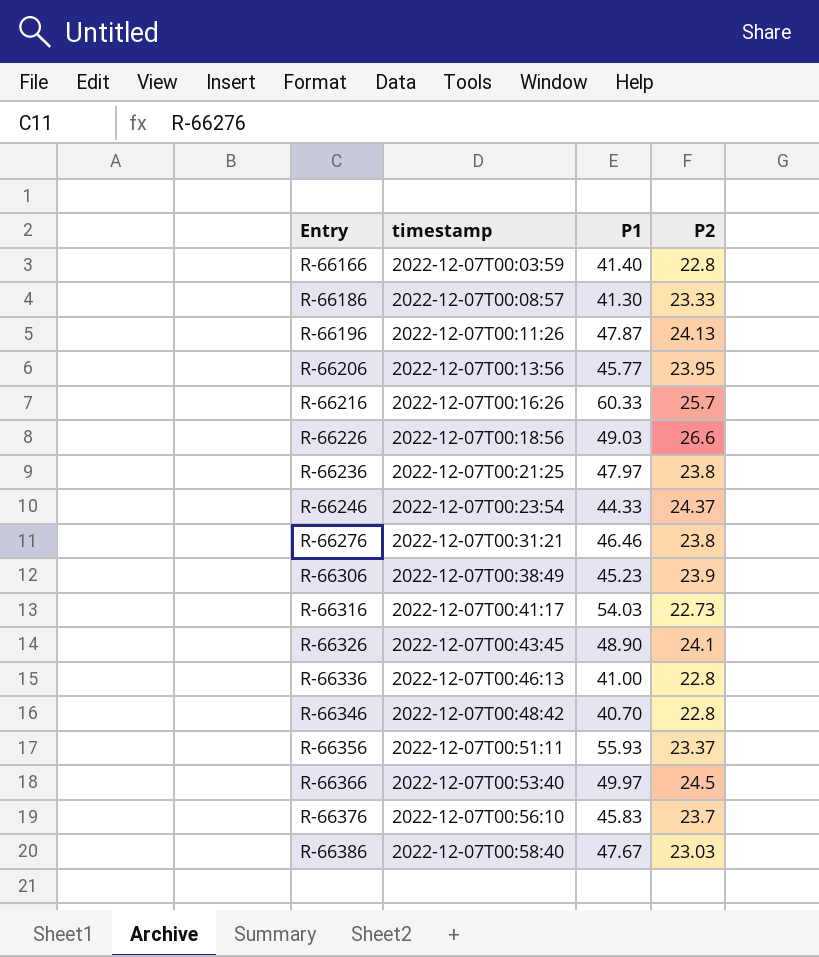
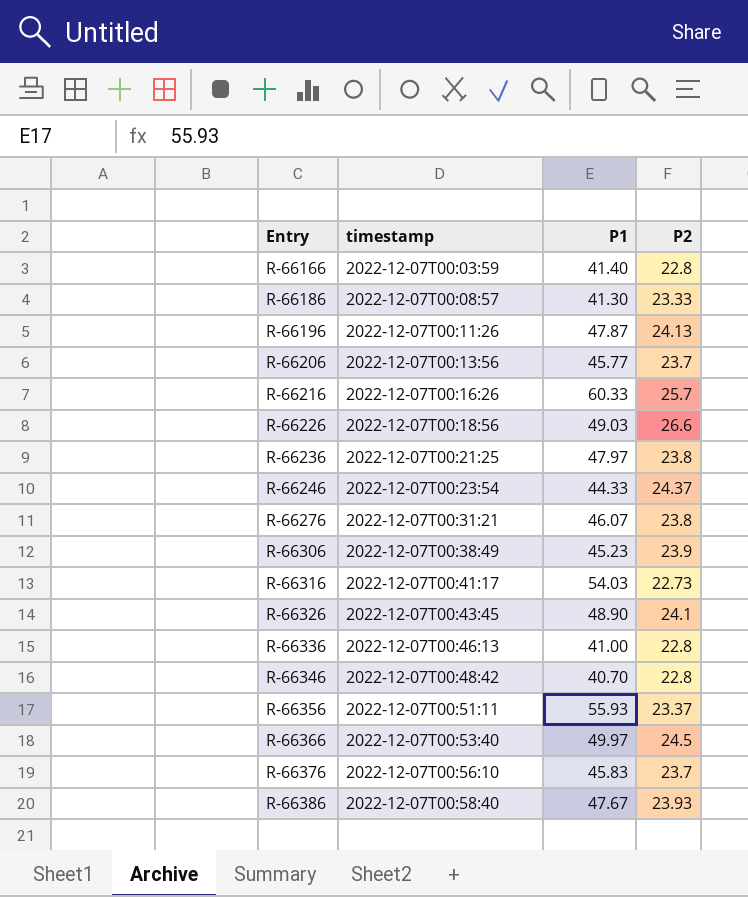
R-66206 | P2: 23.95 -> 23.7
R-66276 | P1: 46.46 -> 46.07
R-66386 | P2: 23.03 -> 23.93

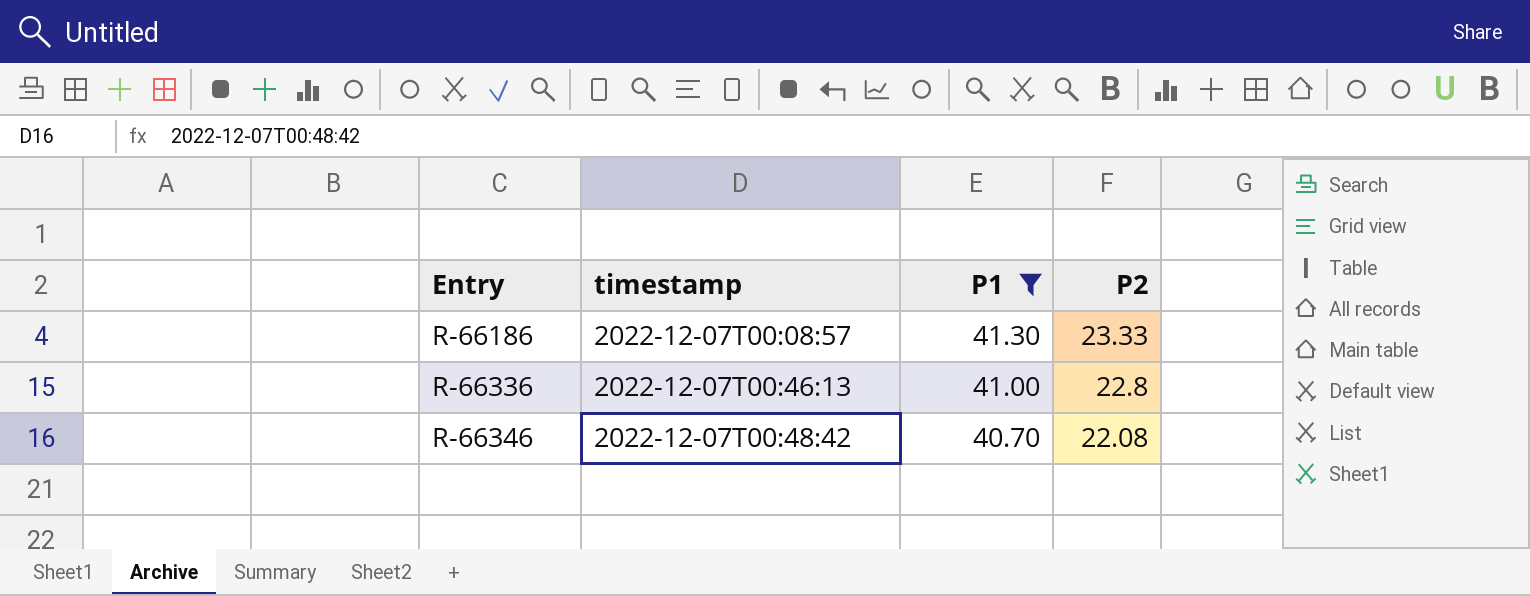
filter: none -> P1 <= 41.30
R-66346 | P2: 22.8 -> 22.08

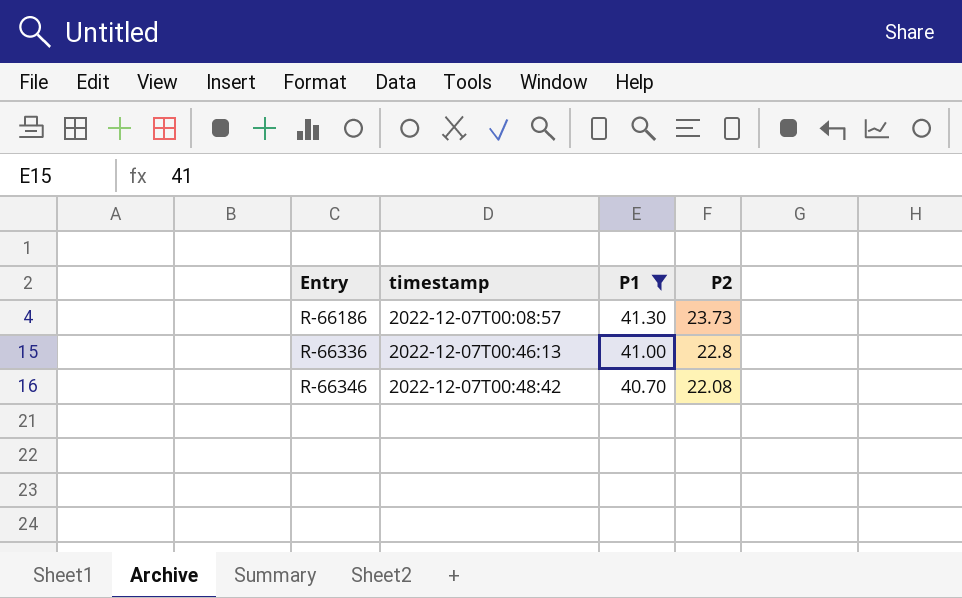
R-66186 | P2: 23.33 -> 23.73

